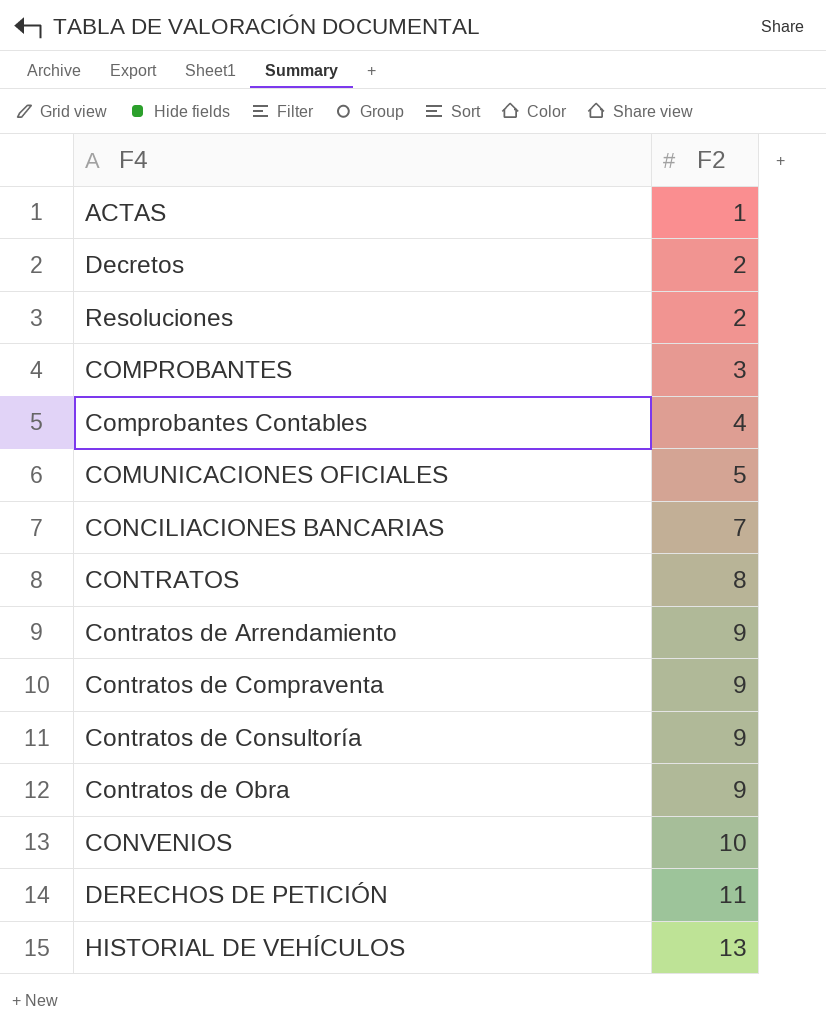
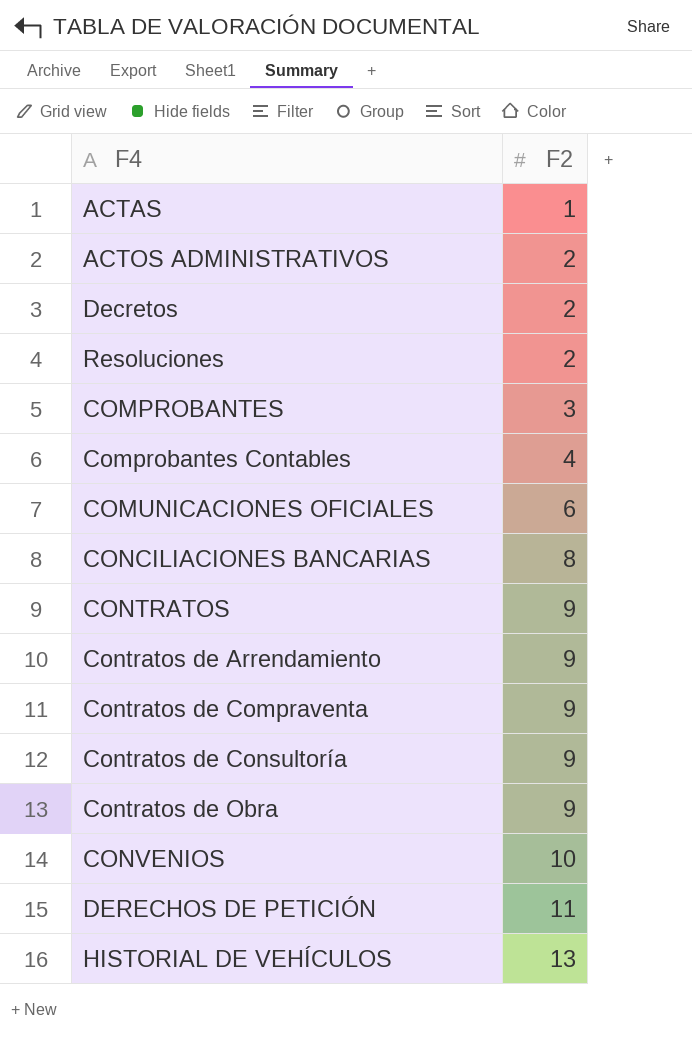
row ACTOS ADMINISTRATIVOS: none -> 2
COMUNICACIONES OFICIALES | F2: 5 -> 6
CONCILIACIONES BANCARIAS | F2: 7 -> 8
CONTRATOS | F2: 8 -> 9

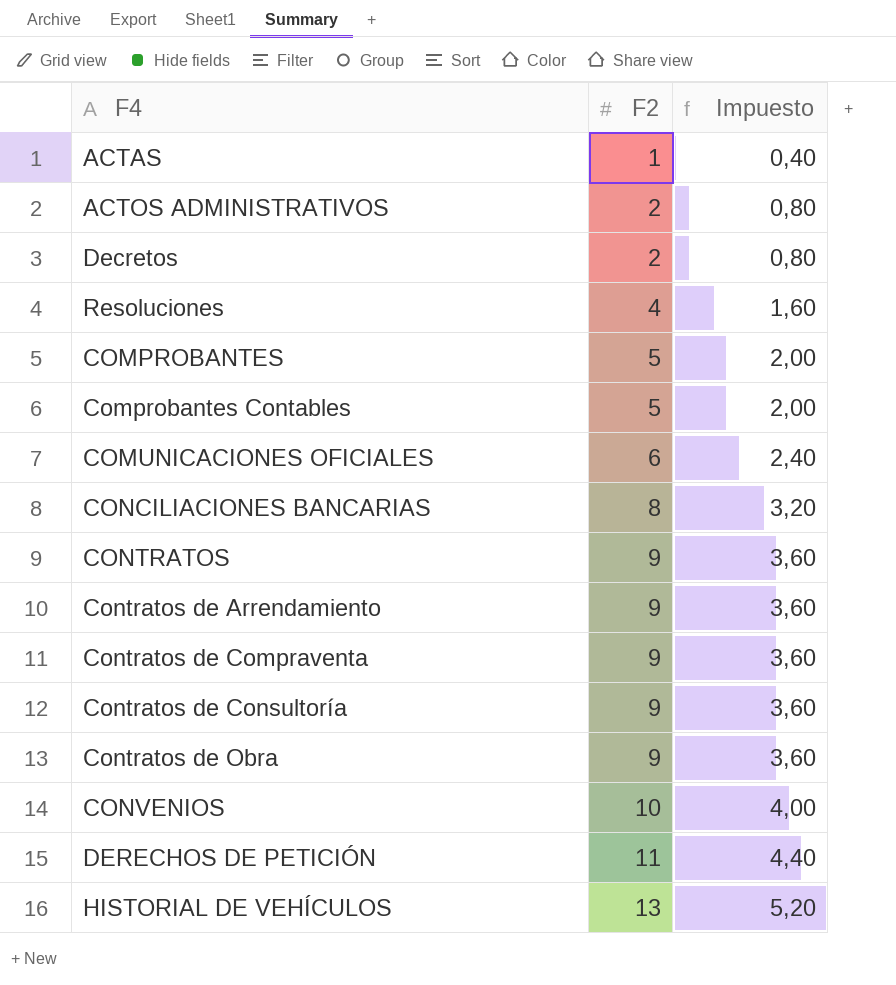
column Impuesto | formula: none -> [F2] * 0,4
Resoluciones | F2: 2 -> 4
COMPROBANTES | F2: 3 -> 5
Comprobantes Contables | F2: 4 -> 5

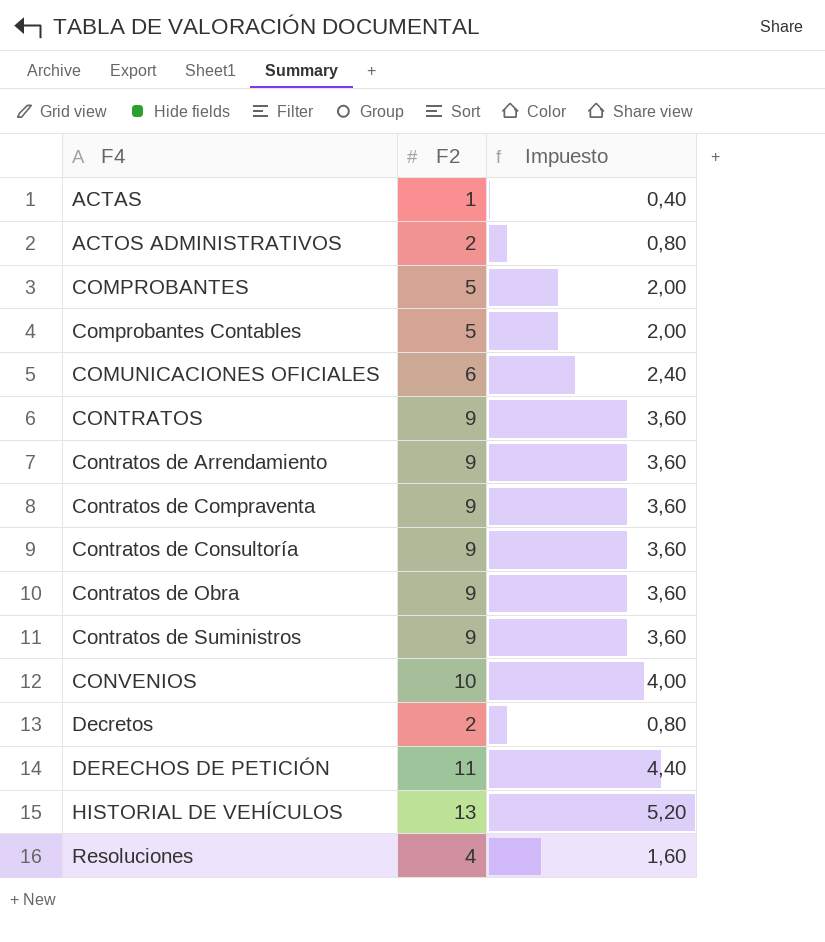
row order: F2 ascending -> F4 ascending
row CONCILIACIONES BANCARIAS: 8 | 3,20 -> none
row Contratos de Suministros: none -> 9 | 3,60

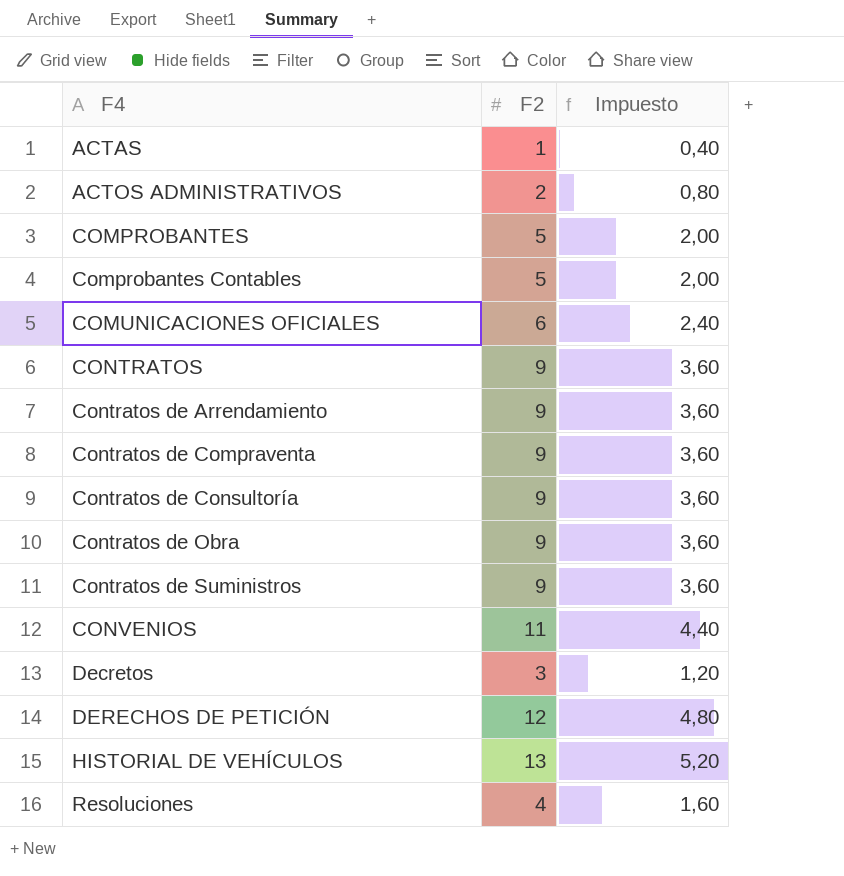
CONVENIOS | F2: 10 -> 11
CONVENIOS | Impuesto: 4,00 -> 4,40
Decretos | F2: 2 -> 3
Decretos | Impuesto: 0,80 -> 1,20
DERECHOS DE PETICIÓN | F2: 11 -> 12
DERECHOS DE PETICIÓN | Impuesto: 4,40 -> 4,80

